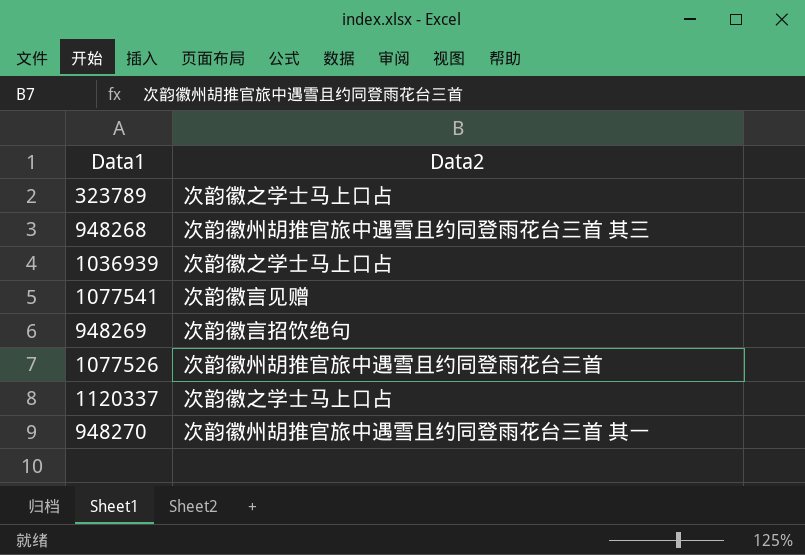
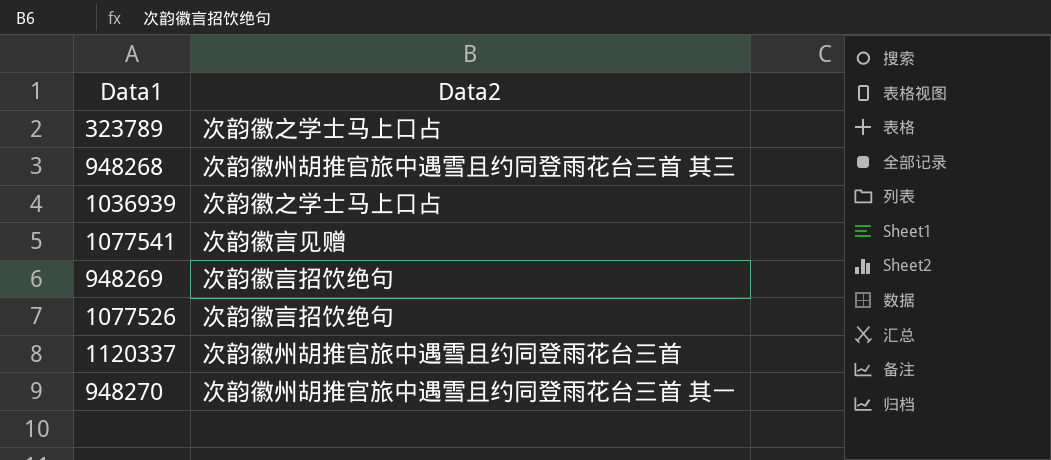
1077526 | Data2: 次韵徽州胡推官旅中遇雪且约同登雨花台三首 -> 次韵徽言招饮绝句
1120337 | Data2: 次韵徽之学士马上口占 -> 次韵徽州胡推官旅中遇雪且约同登雨花台三首

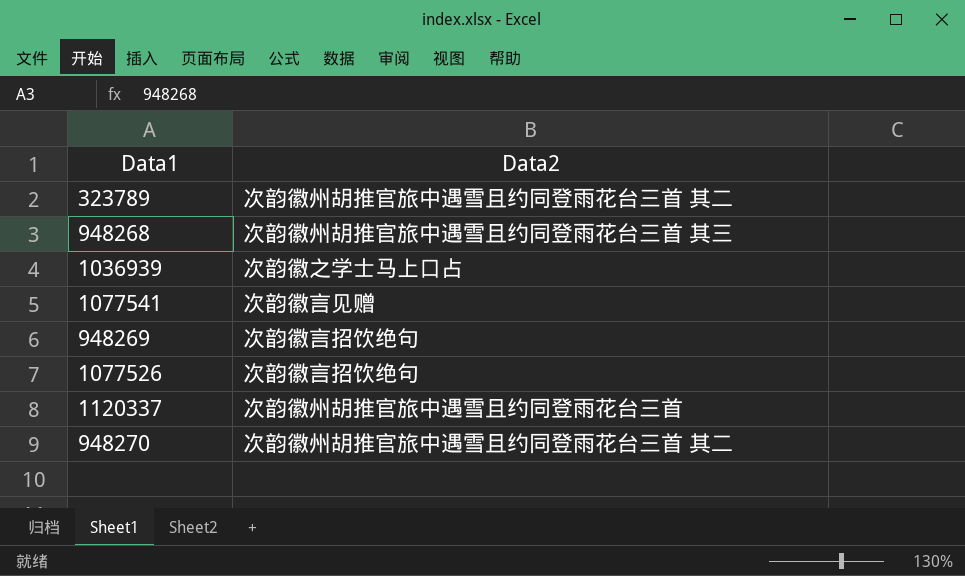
323789 | Data2: 次韵徽之学士马上口占 -> 次韵徽州胡推官旅中遇雪且约同登雨花台三首 其二
948270 | Data2: 次韵徽州胡推官旅中遇雪且约同登雨花台三首 其一 -> 次韵徽州胡推官旅中遇雪且约同登雨花台三首 其二

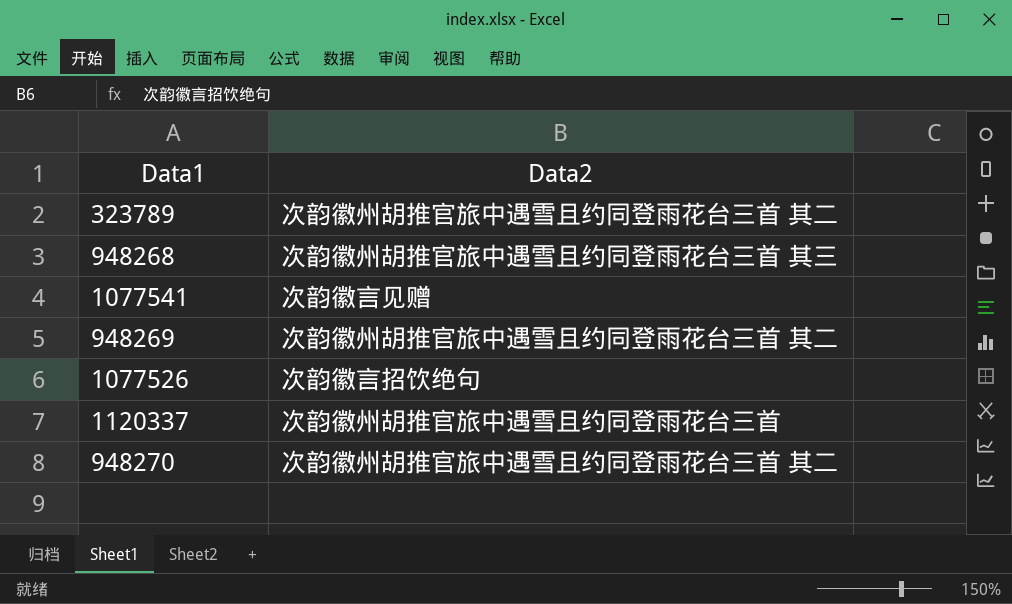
row 1036939: 次韵徽之学士马上口占 -> none
948269 | Data2: 次韵徽言招饮绝句 -> 次韵徽州胡推官旅中遇雪且约同登雨花台三首 其二

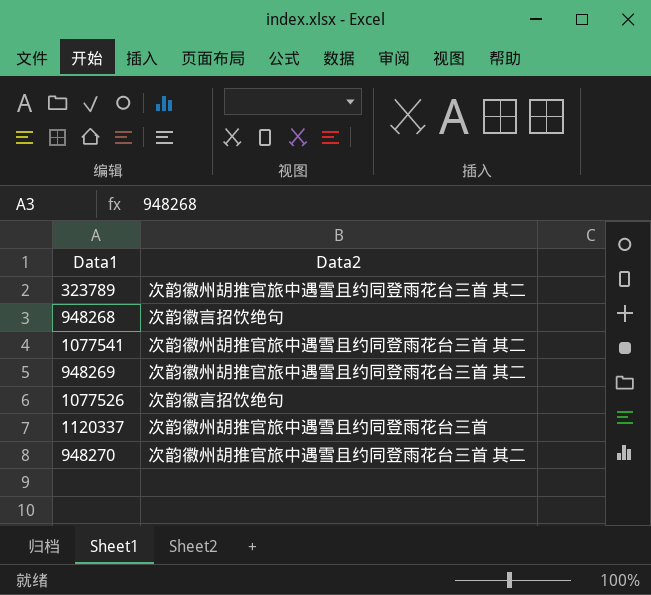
948268 | Data2: 次韵徽州胡推官旅中遇雪且约同登雨花台三首 其三 -> 次韵徽言招饮绝句
1077541 | Data2: 次韵徽言见赠 -> 次韵徽州胡推官旅中遇雪且约同登雨花台三首 其二

